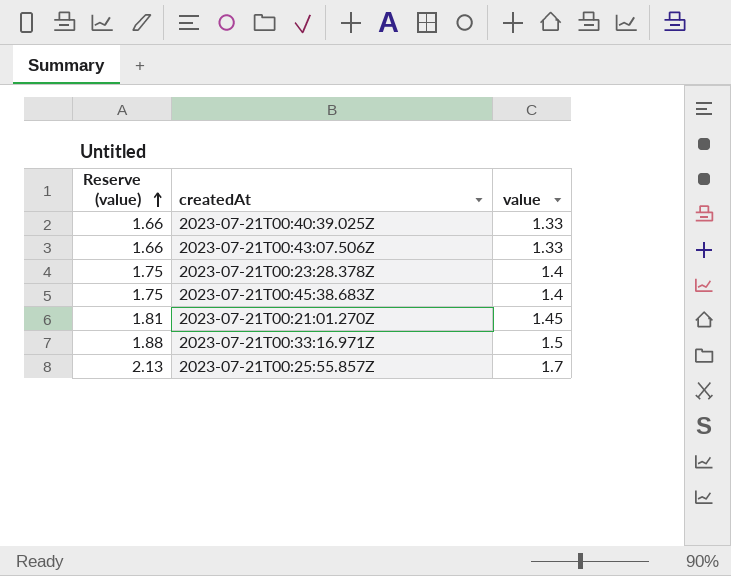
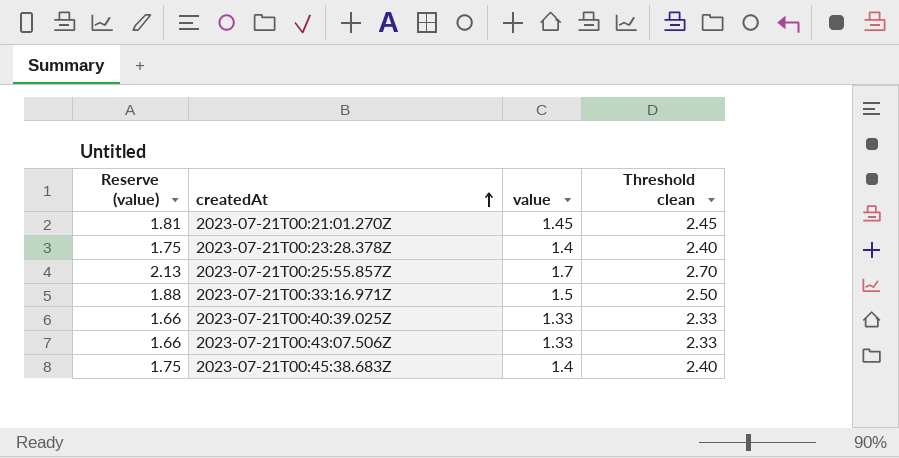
row order: Reserve (value) ascending -> createdAt ascending
column Threshold clean | formula: none -> [value] + 1

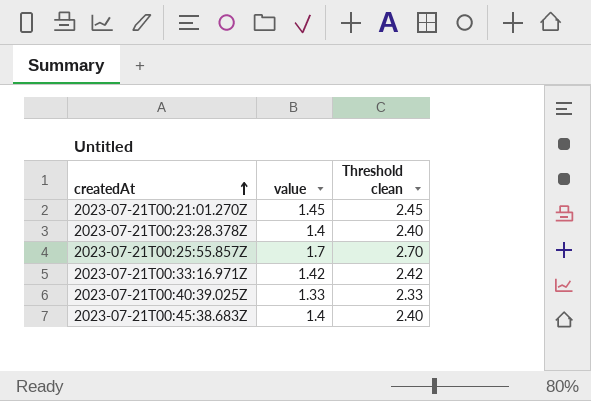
column Reserve (value) | formula: [value] * 1.25 -> none
row 2023-07-21T00:43:07.506Z: 1.66 | 1.33 | 2.33 -> none
2023-07-21T00:33:16.971Z | value: 1.5 -> 1.42
2023-07-21T00:33:16.971Z | Threshold clean: 2.50 -> 2.42

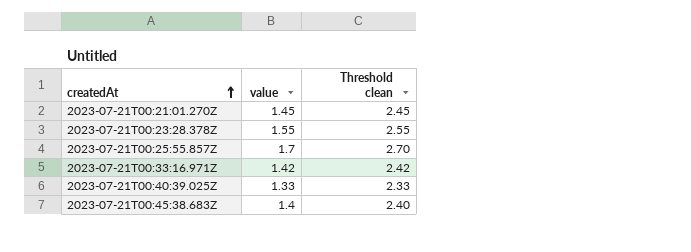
2023-07-21T00:23:28.378Z | value: 1.4 -> 1.55
2023-07-21T00:23:28.378Z | Threshold clean: 2.40 -> 2.55

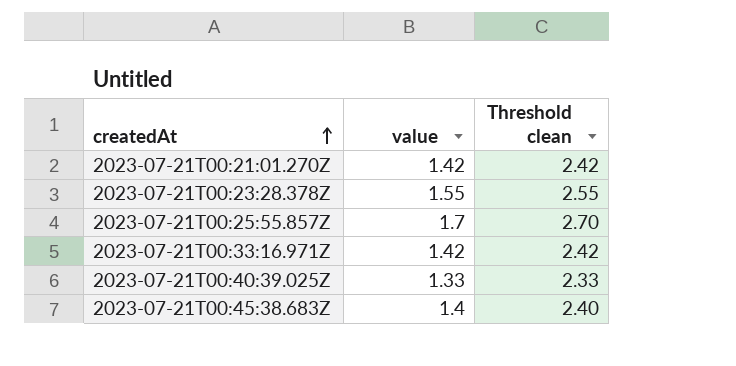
2023-07-21T00:21:01.270Z | value: 1.45 -> 1.42
2023-07-21T00:21:01.270Z | Threshold clean: 2.45 -> 2.42

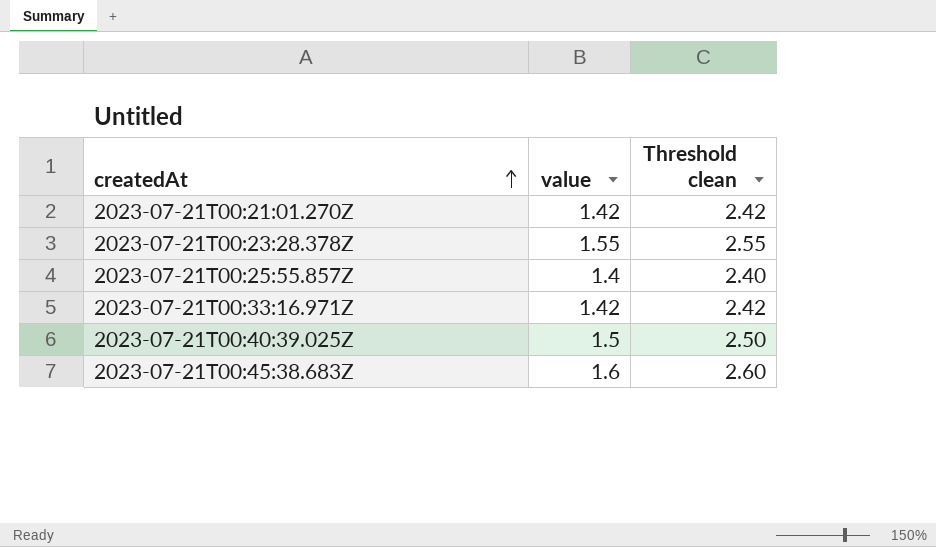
2023-07-21T00:25:55.857Z | value: 1.7 -> 1.4
2023-07-21T00:25:55.857Z | Threshold clean: 2.70 -> 2.40
2023-07-21T00:40:39.025Z | value: 1.33 -> 1.5
2023-07-21T00:40:39.025Z | Threshold clean: 2.33 -> 2.50
2023-07-21T00:45:38.683Z | value: 1.4 -> 1.6
2023-07-21T00:45:38.683Z | Threshold clean: 2.40 -> 2.60

